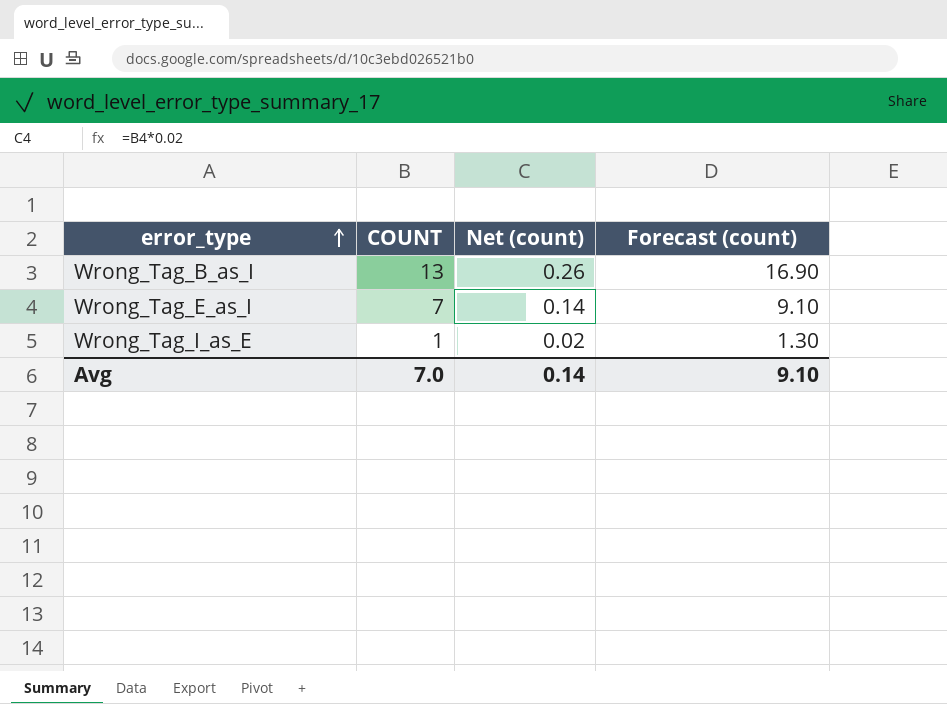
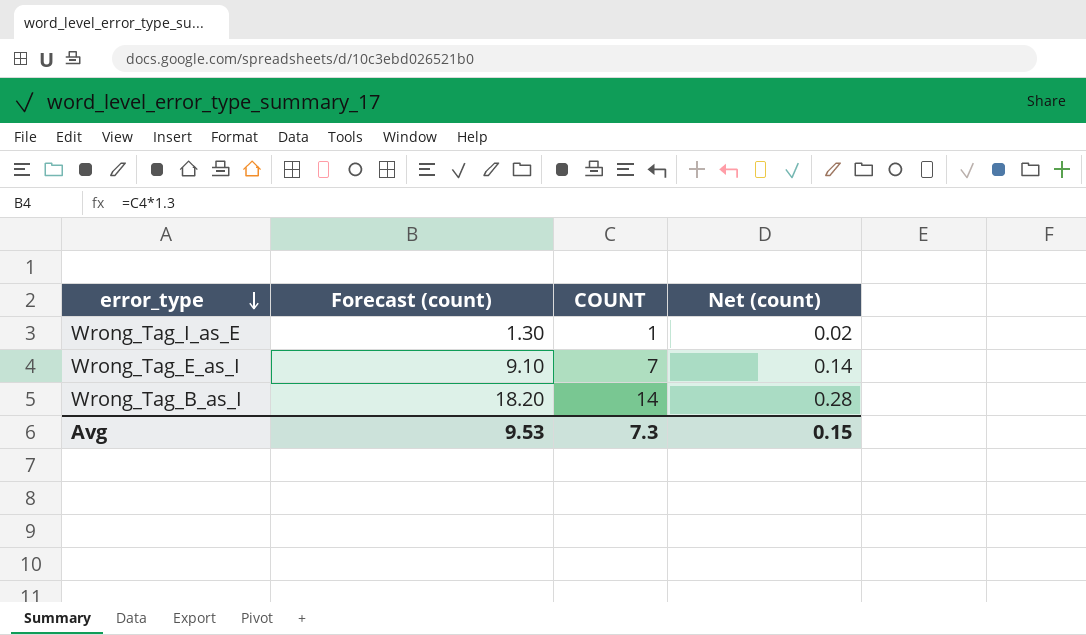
row order: error_type ascending -> error_type descending
column Forecast (count) | position: 4 -> 2
Wrong_Tag_B_as_I | Forecast (count): 16.90 -> 18.20
Wrong_Tag_B_as_I | COUNT: 13 -> 14
Wrong_Tag_B_as_I | Net (count): 0.26 -> 0.28
Avg | Forecast (count): 9.10 -> 9.53
Avg | COUNT: 7.0 -> 7.3
Avg | Net (count): 0.14 -> 0.15

